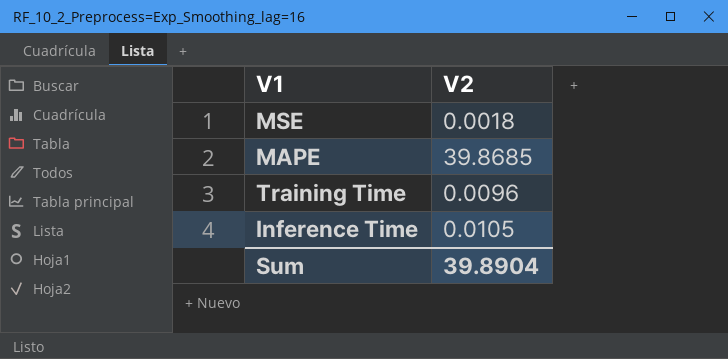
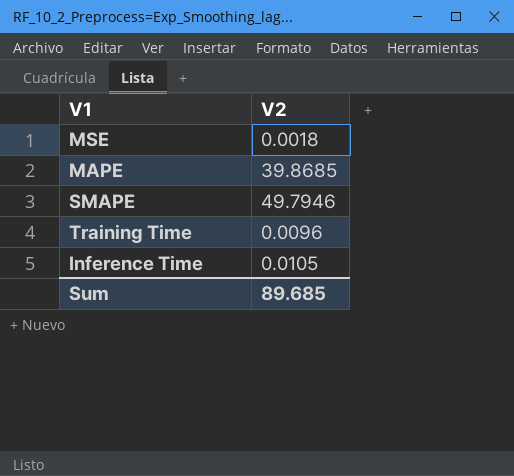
row SMAPE: none -> 49.7946
Sum | V2: 39.8904 -> 89.685

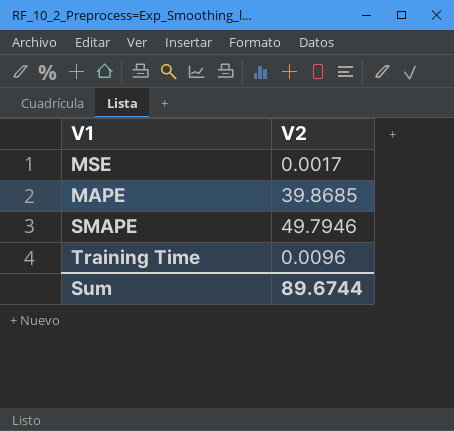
row Inference Time: 0.0105 -> none
MSE | V2: 0.0018 -> 0.0017
Sum | V2: 89.685 -> 89.6744

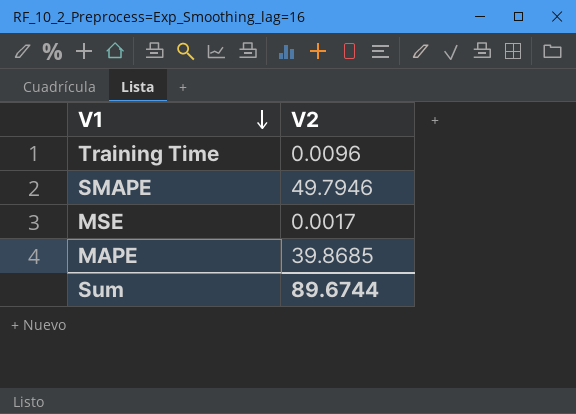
row order: none -> V1 descending

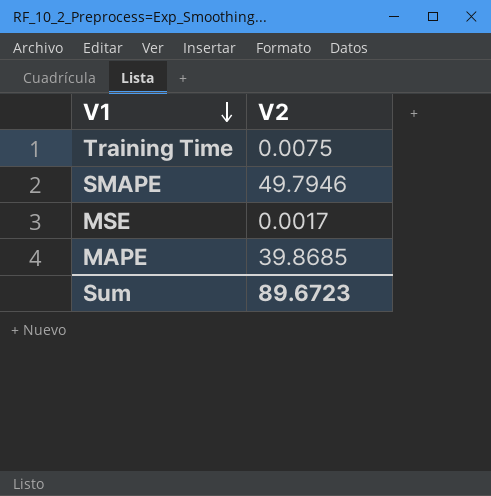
Training Time | V2: 0.0096 -> 0.0075
Sum | V2: 89.6744 -> 89.6723

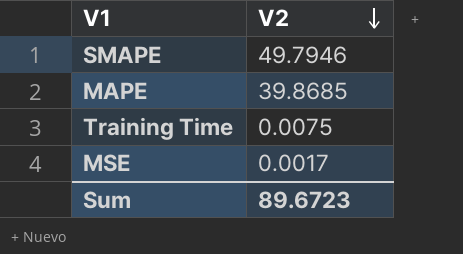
row order: V1 descending -> V2 descending

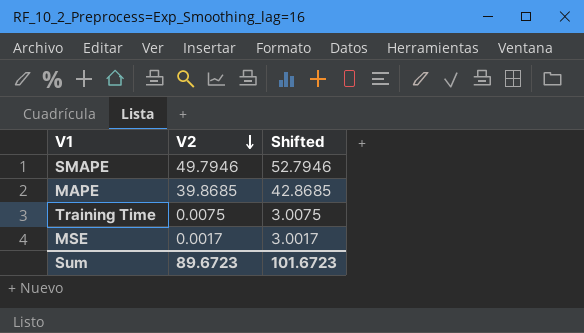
column Shifted | formula: none -> [V2] + 3

